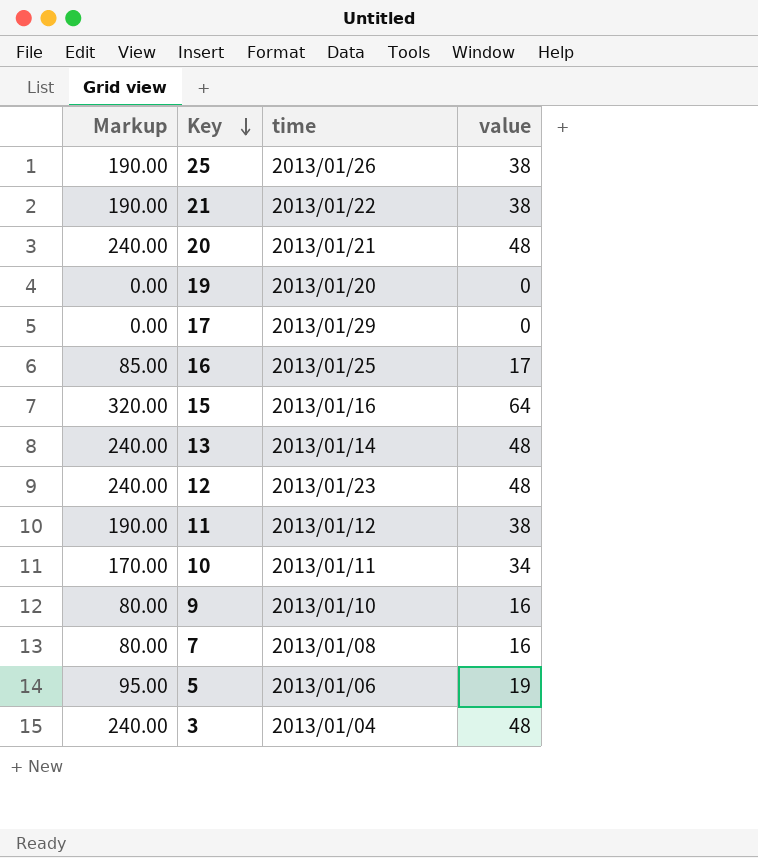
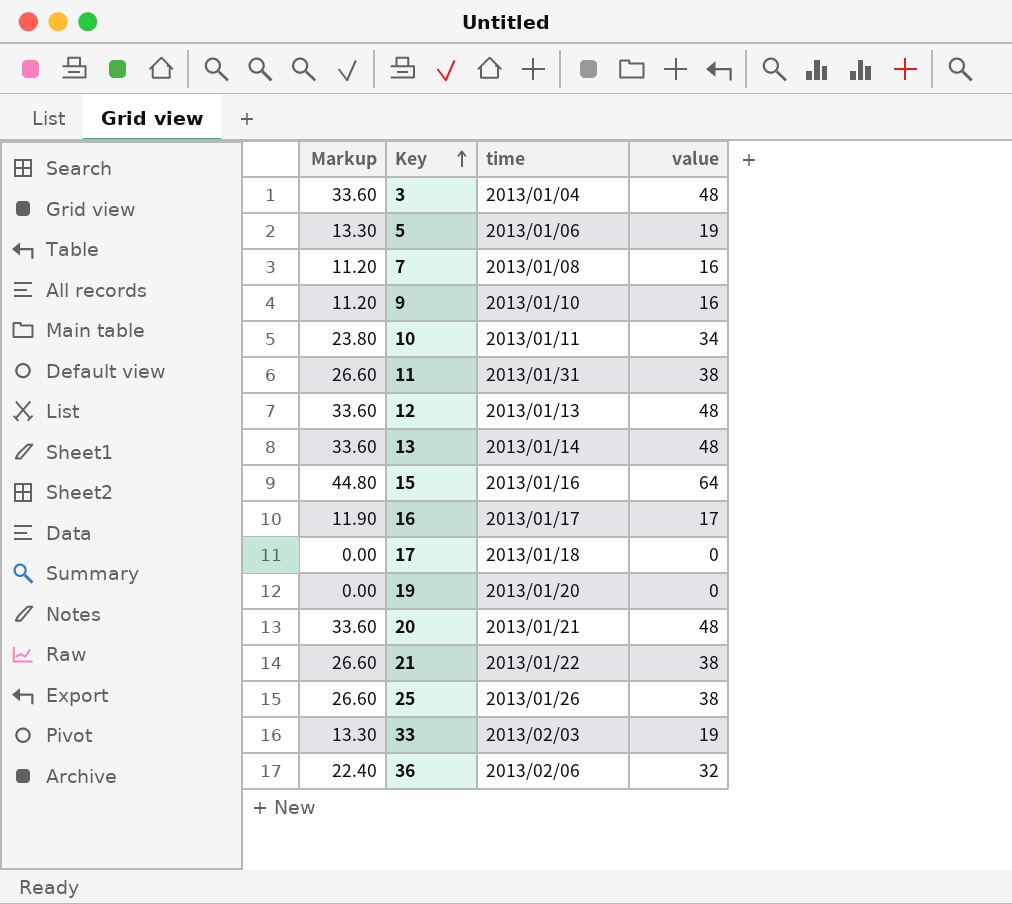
row order: Key descending -> Key ascending
column Markup | formula: [value] * 5 -> [value] * 0.7
11 | time: 2013/01/12 -> 2013/01/31
12 | time: 2013/01/23 -> 2013/01/13
16 | time: 2013/01/25 -> 2013/01/17
17 | time: 2013/01/29 -> 2013/01/18
row 33: none -> 13.30 | 2013/02/03 | 19
row 36: none -> 22.40 | 2013/02/06 | 32

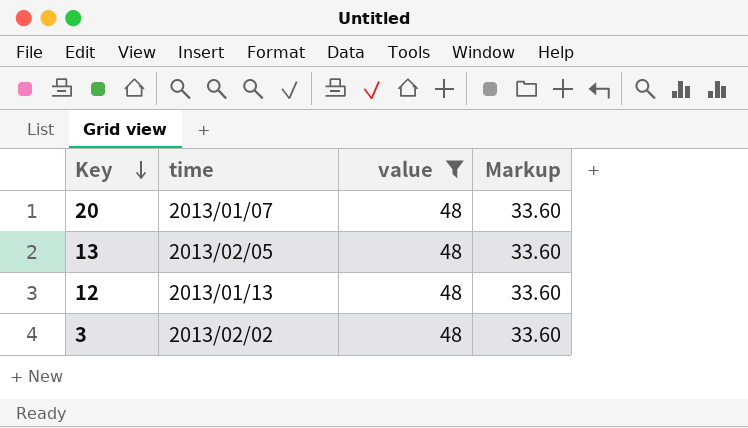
filter: none -> value = 48
row order: Key ascending -> Key descending
column Markup | position: 1 -> 4
20 | time: 2013/01/21 -> 2013/01/07
13 | time: 2013/01/14 -> 2013/02/05
3 | time: 2013/01/04 -> 2013/02/02

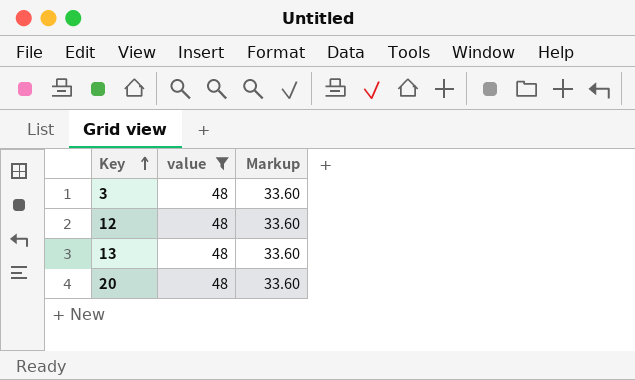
row order: Key descending -> Key ascending
column time | position: 2 -> none

